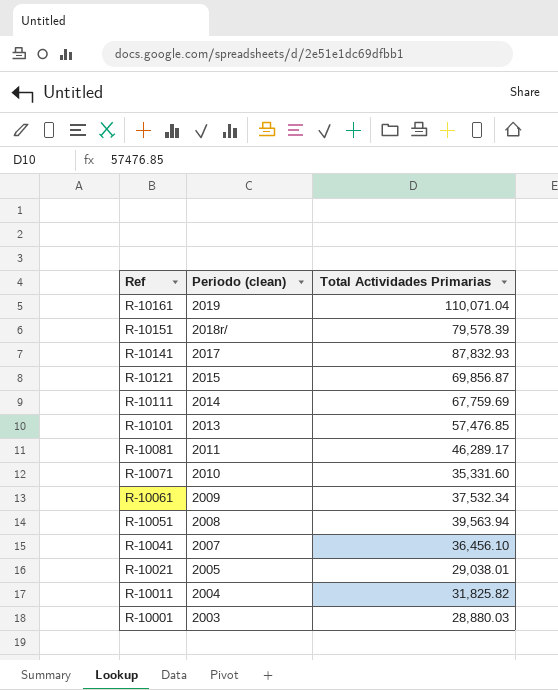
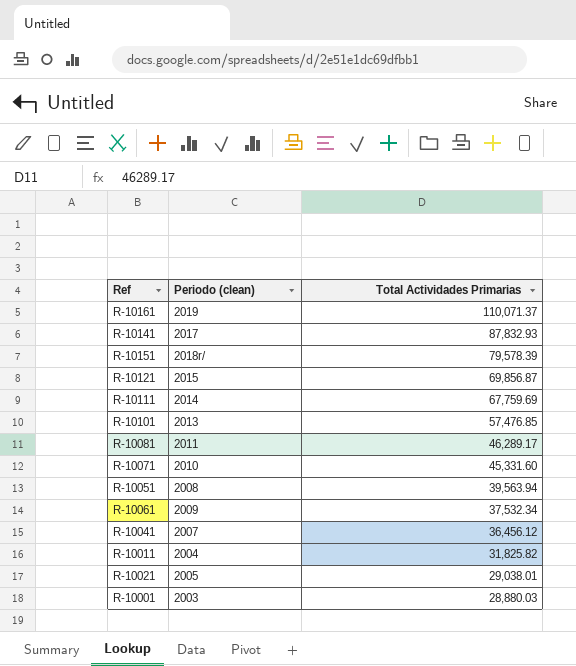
row order: Ref descending -> Total Actividades Primarias descending
R-10161 | Total Actividades Primarias: 110,071.04 -> 110,071.37
R-10071 | Total Actividades Primarias: 35,331.60 -> 45,331.60
R-10041 | Total Actividades Primarias: 36,456.10 -> 36,456.12

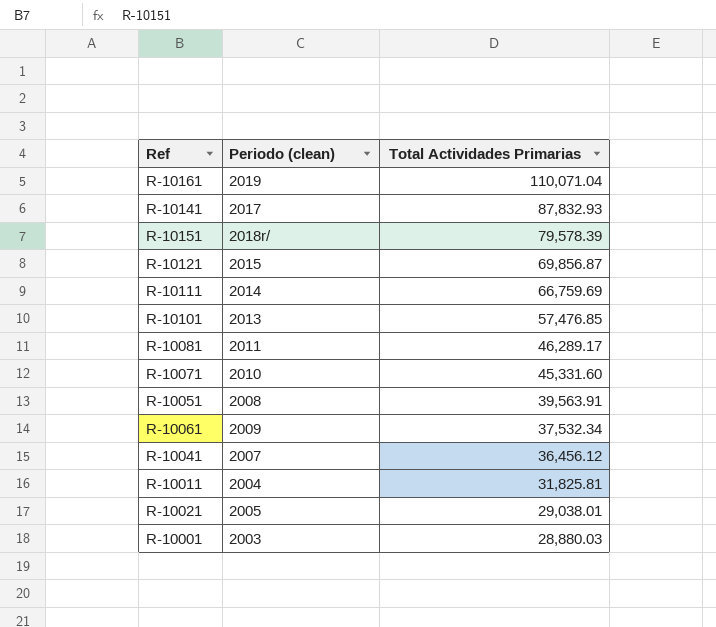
R-10161 | Total Actividades Primarias: 110,071.37 -> 110,071.04
R-10111 | Total Actividades Primarias: 67,759.69 -> 66,759.69
R-10051 | Total Actividades Primarias: 39,563.94 -> 39,563.91
R-10011 | Total Actividades Primarias: 31,825.82 -> 31,825.81

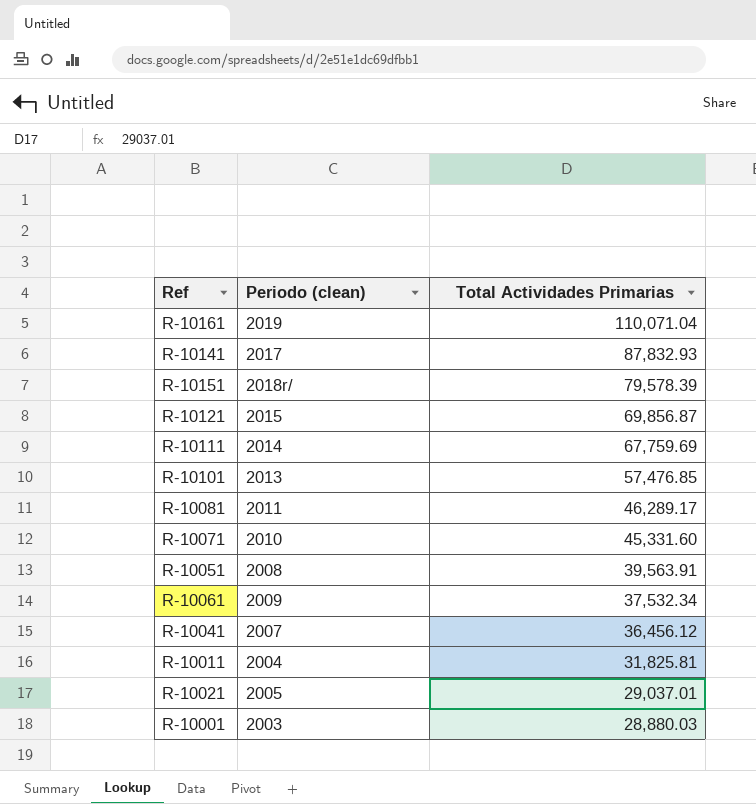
R-10111 | Total Actividades Primarias: 66,759.69 -> 67,759.69
R-10021 | Total Actividades Primarias: 29,038.01 -> 29,037.01

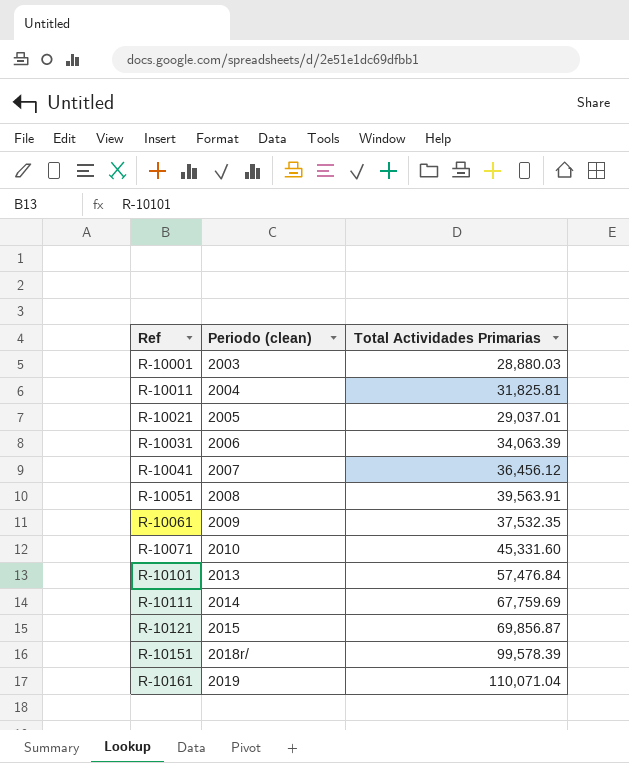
row order: Total Actividades Primarias descending -> Ref ascending
row R-10141: 2017 | 87,832.93 -> none
row R-10081: 2011 | 46,289.17 -> none
row R-10031: none -> 2006 | 34,063.39
R-10061 | Total Actividades Primarias: 37,532.34 -> 37,532.35
R-10101 | Total Actividades Primarias: 57,476.85 -> 57,476.84
R-10151 | Total Actividades Primarias: 79,578.39 -> 99,578.39

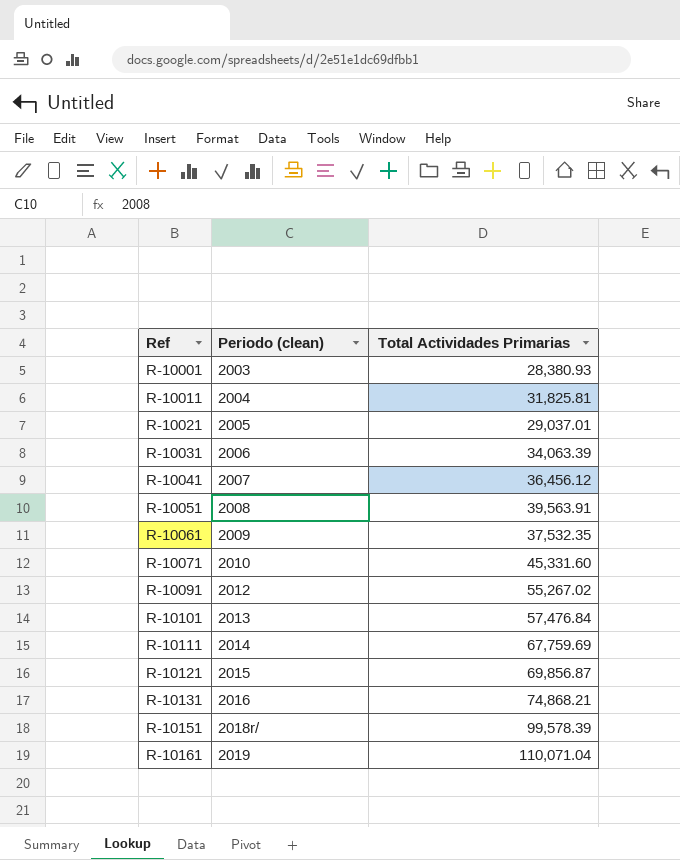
R-10001 | Total Actividades Primarias: 28,880.03 -> 28,380.93
row R-10091: none -> 2012 | 55,267.02
row R-10131: none -> 2016 | 74,868.21

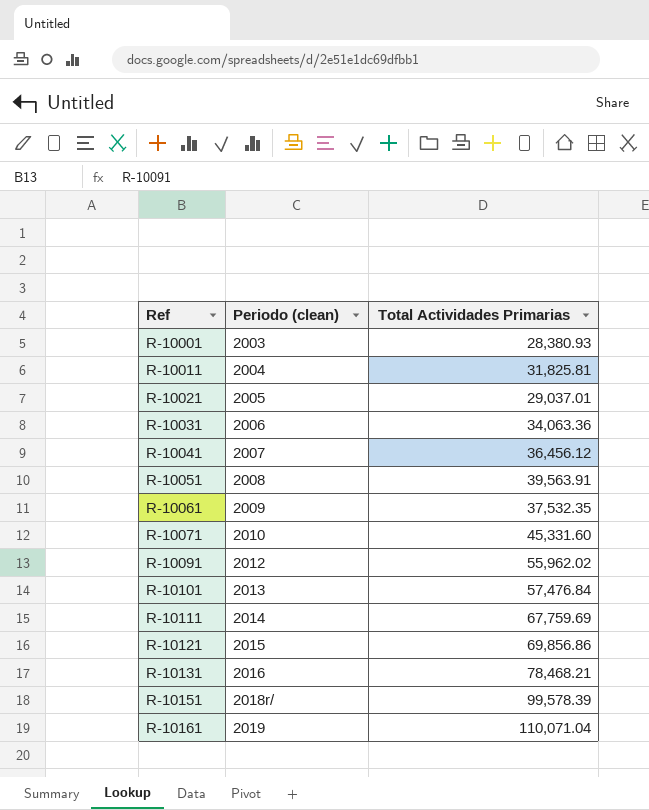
R-10031 | Total Actividades Primarias: 34,063.39 -> 34,063.36
R-10091 | Total Actividades Primarias: 55,267.02 -> 55,962.02
R-10121 | Total Actividades Primarias: 69,856.87 -> 69,856.86
R-10131 | Total Actividades Primarias: 74,868.21 -> 78,468.21

